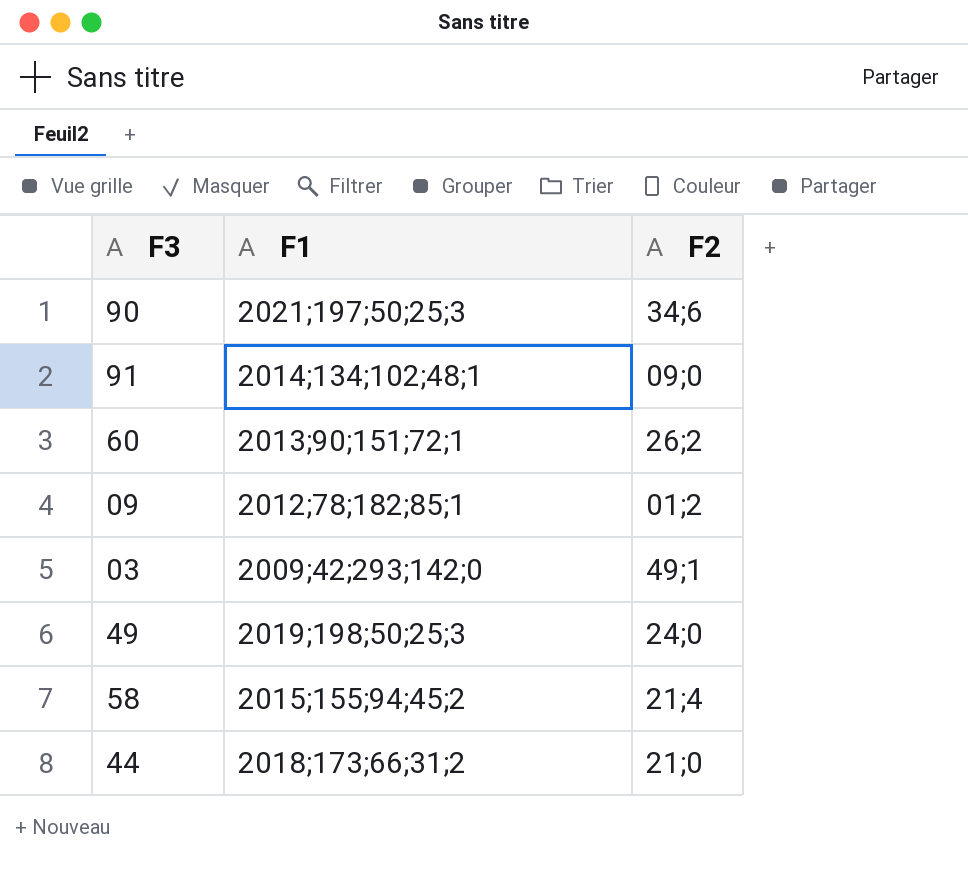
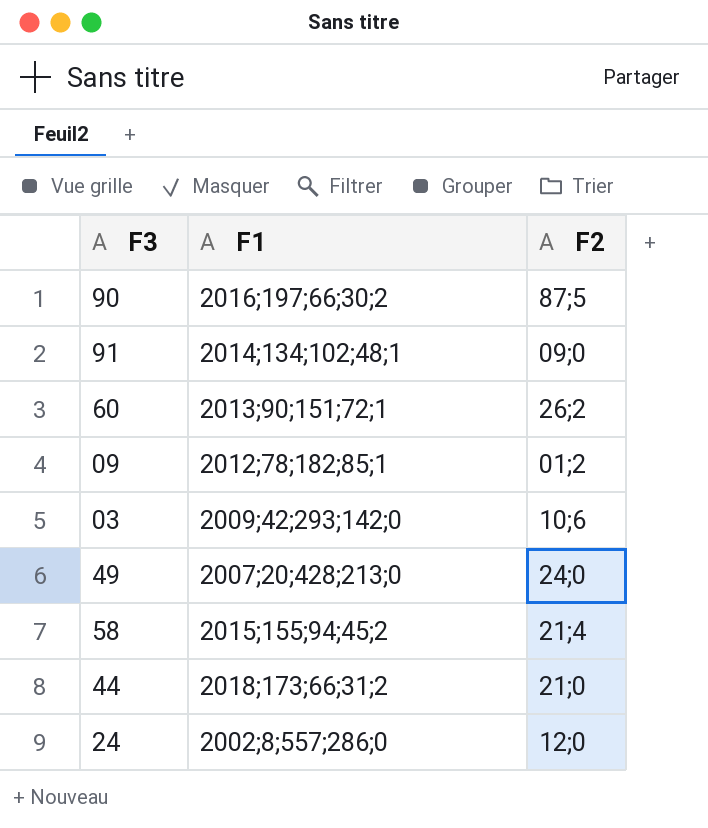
90 | F1: 2021;197;50;25;3 -> 2016;197;66;30;2
90 | F2: 34;6 -> 87;5
03 | F2: 49;1 -> 10;6
49 | F1: 2019;198;50;25;3 -> 2007;20;428;213;0
row 24: none -> 2002;8;557;286;0 | 12;0

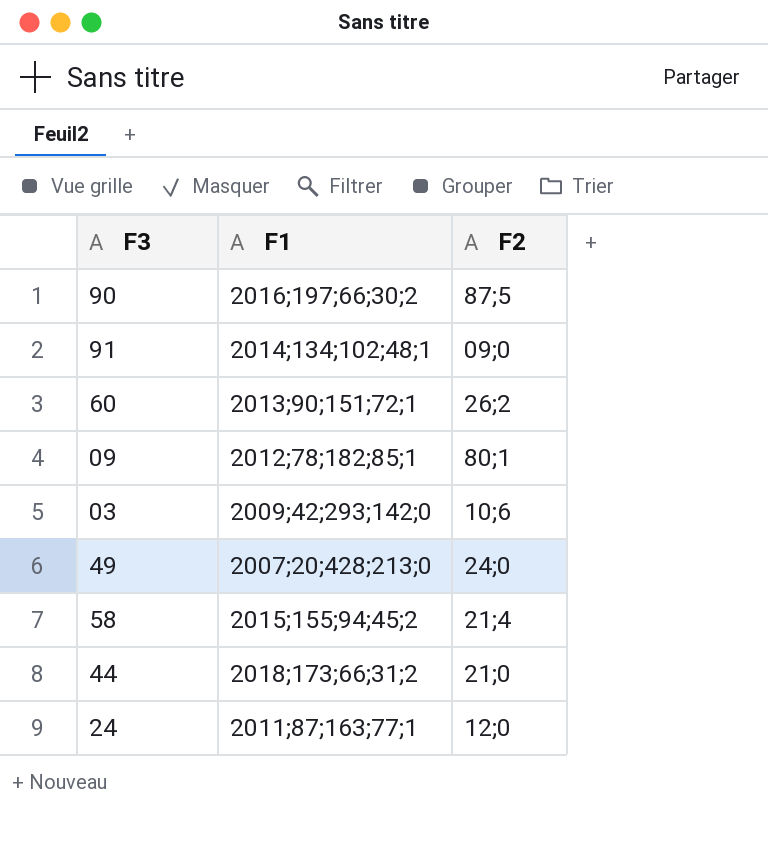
09 | F2: 01;2 -> 80;1
24 | F1: 2002;8;557;286;0 -> 2011;87;163;77;1

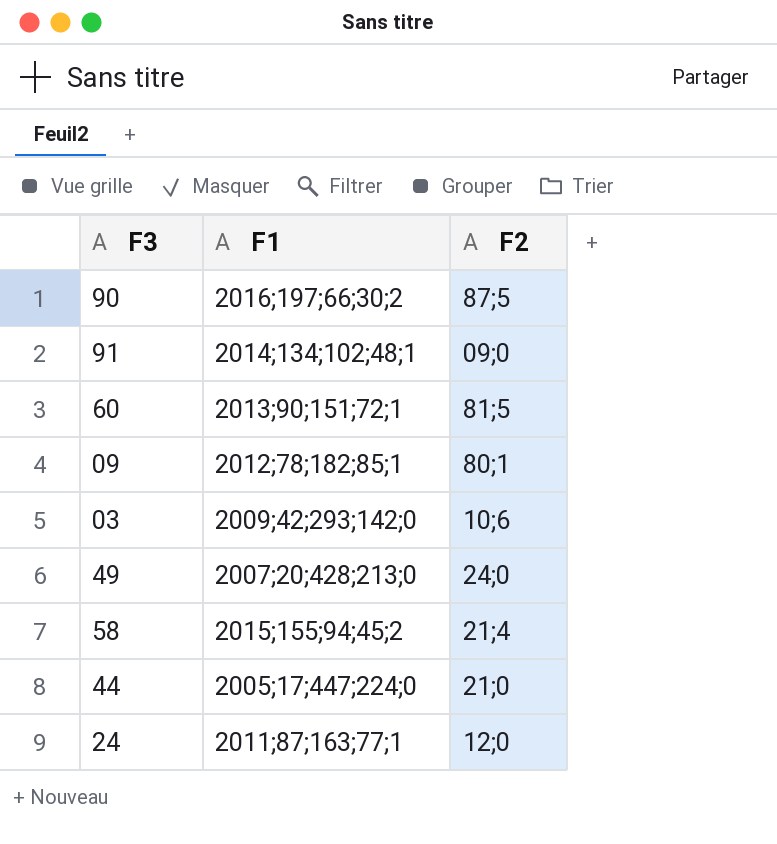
60 | F2: 26;2 -> 81;5
44 | F1: 2018;173;66;31;2 -> 2005;17;447;224;0

